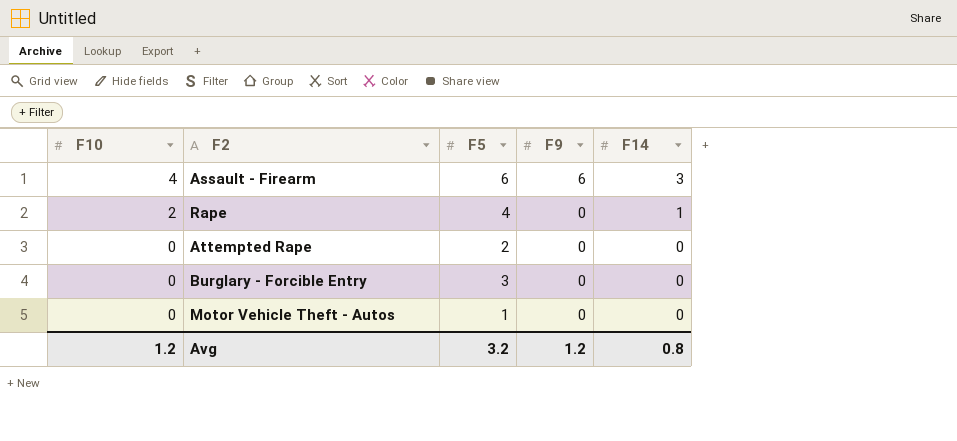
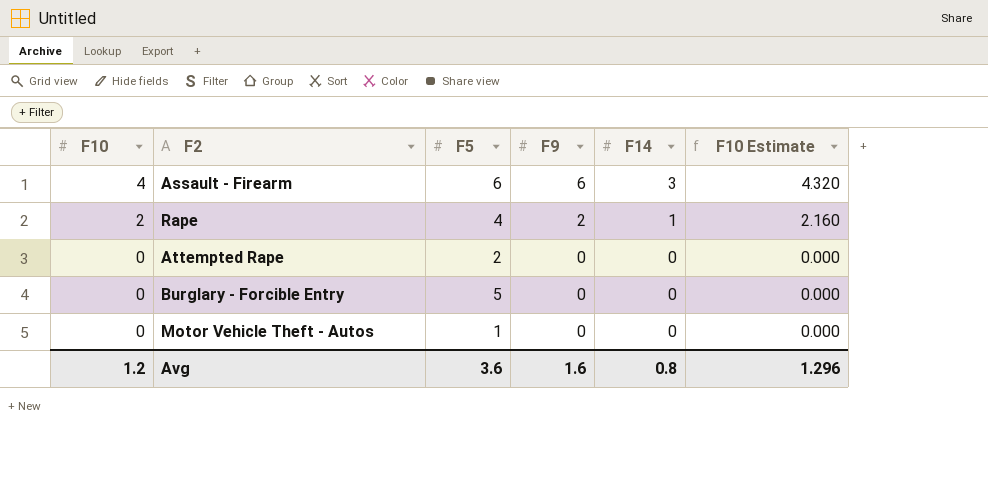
column F10 Estimate | formula: none -> [F10] * 1.08
Rape | F9: 0 -> 2
Burglary - Forcible Entry | F5: 3 -> 5
Avg | F5: 3.2 -> 3.6
Avg | F9: 1.2 -> 1.6

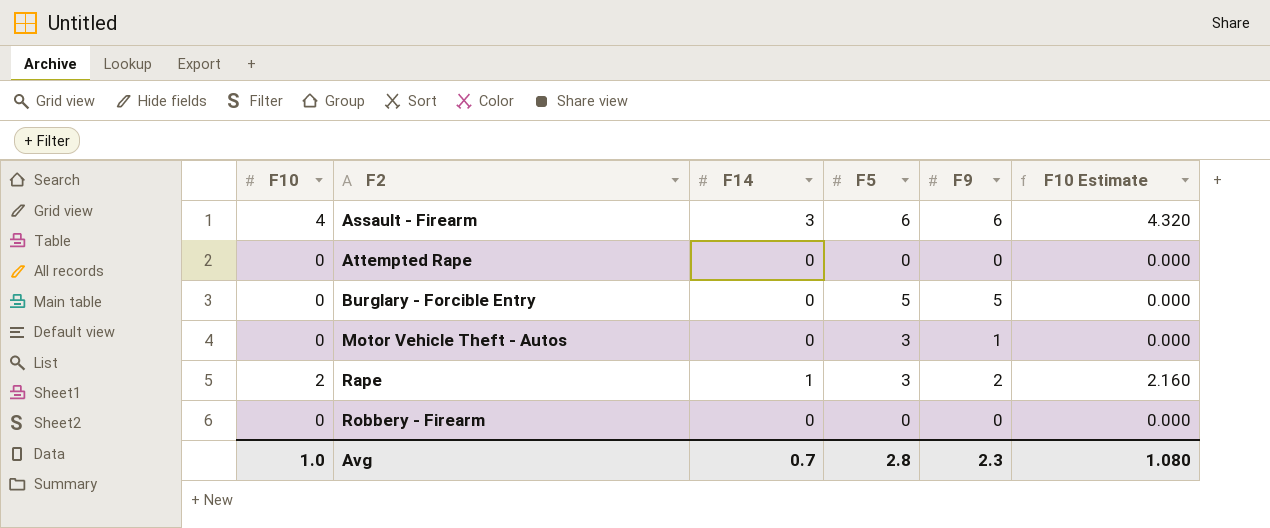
row order: F10 descending -> F2 ascending
column F14 | position: 5 -> 3
Attempted Rape | F5: 2 -> 0
Burglary - Forcible Entry | F9: 0 -> 5
Motor Vehicle Theft - Autos | F5: 1 -> 3
Motor Vehicle Theft - Autos | F9: 0 -> 1
Rape | F5: 4 -> 3
row Robbery - Firearm: none -> 0 | 0 | 0 | 0 | 0.000
Avg | F10: 1.2 -> 1.0
Avg | F14: 0.8 -> 0.7
Avg | F5: 3.6 -> 2.8
Avg | F9: 1.6 -> 2.3
Avg | F10 Estimate: 1.296 -> 1.080

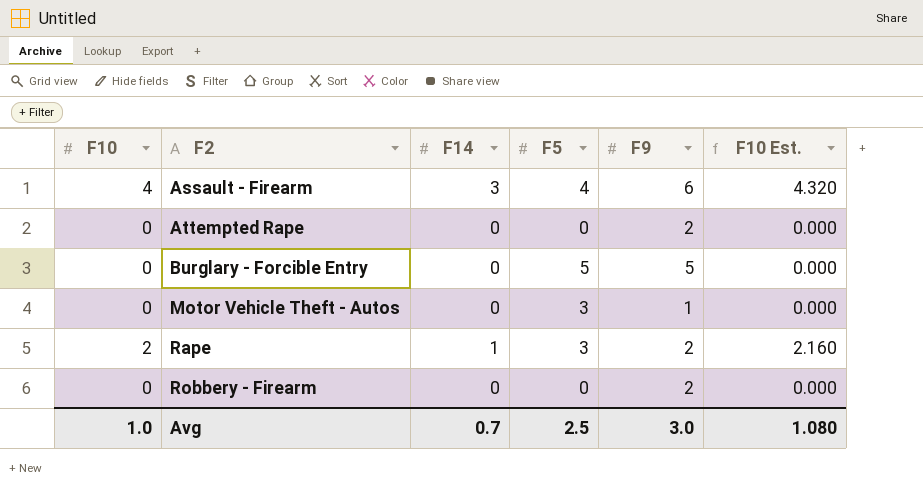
column name: F10 Estimate -> F10 Est.
Assault - Firearm | F5: 6 -> 4
Attempted Rape | F9: 0 -> 2
Robbery - Firearm | F9: 0 -> 2
Avg | F5: 2.8 -> 2.5
Avg | F9: 2.3 -> 3.0

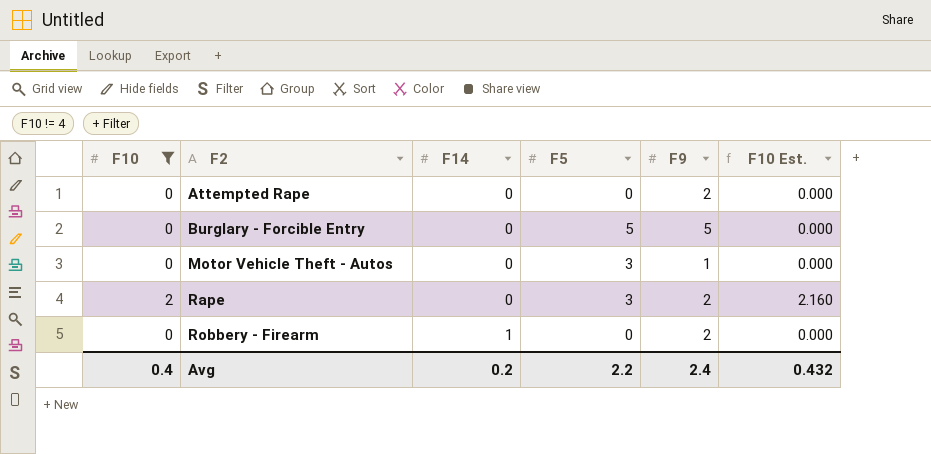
filter: none -> F10 != 4
Rape | F14: 1 -> 0
Robbery - Firearm | F14: 0 -> 1
Avg | F10: 1.0 -> 0.4
Avg | F14: 0.7 -> 0.2
Avg | F5: 2.5 -> 2.2
Avg | F9: 3.0 -> 2.4
Avg | F10 Est.: 1.080 -> 0.432

